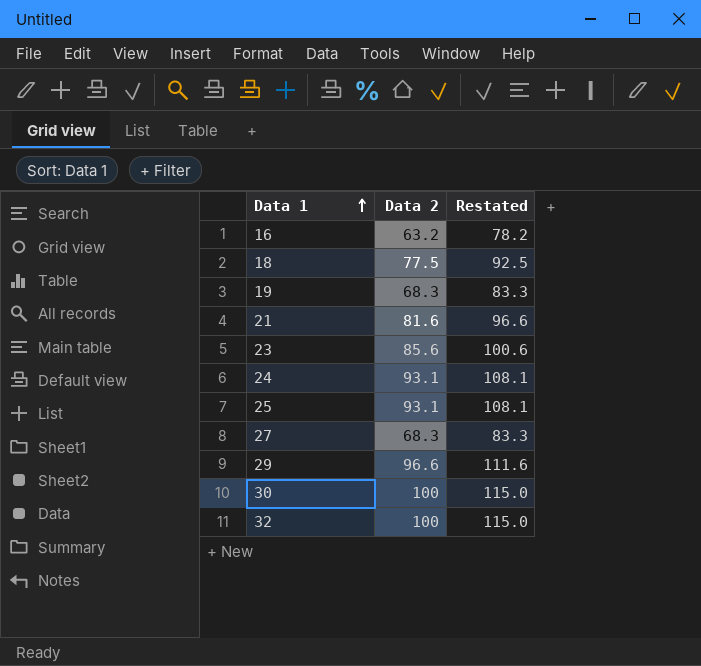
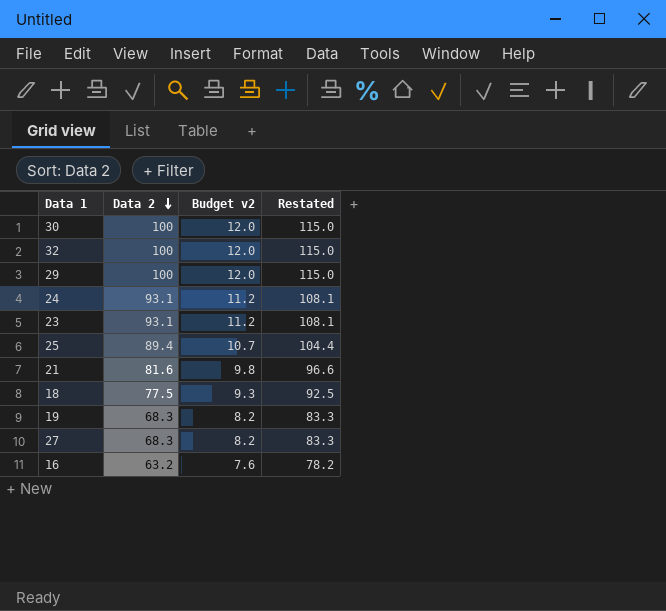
row order: Data 1 ascending -> Data 2 descending
column Budget v2 | formula: none -> [Data 2] * 0.12
29 | Data 2: 96.6 -> 100
29 | Restated: 111.6 -> 115.0
23 | Data 2: 85.6 -> 93.1
23 | Restated: 100.6 -> 108.1
25 | Data 2: 93.1 -> 89.4
25 | Restated: 108.1 -> 104.4

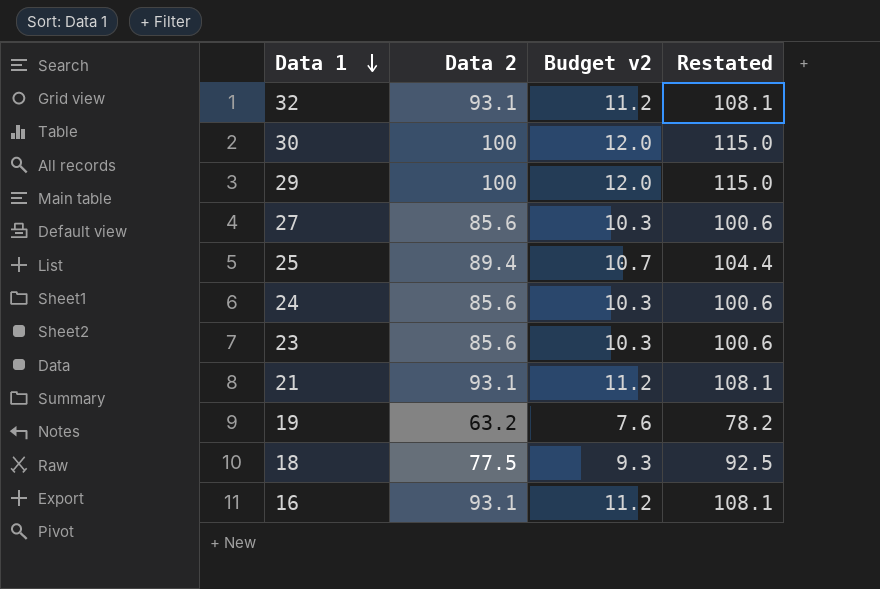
row order: Data 2 descending -> Data 1 descending
32 | Data 2: 100 -> 93.1
32 | Budget v2: 12.0 -> 11.2
32 | Restated: 115.0 -> 108.1
27 | Data 2: 68.3 -> 85.6
27 | Budget v2: 8.2 -> 10.3
27 | Restated: 83.3 -> 100.6
24 | Data 2: 93.1 -> 85.6
24 | Budget v2: 11.2 -> 10.3
24 | Restated: 108.1 -> 100.6
23 | Data 2: 93.1 -> 85.6
23 | Budget v2: 11.2 -> 10.3
23 | Restated: 108.1 -> 100.6
21 | Data 2: 81.6 -> 93.1
21 | Budget v2: 9.8 -> 11.2
21 | Restated: 96.6 -> 108.1
19 | Data 2: 68.3 -> 63.2
19 | Budget v2: 8.2 -> 7.6
19 | Restated: 83.3 -> 78.2
16 | Data 2: 63.2 -> 93.1
16 | Budget v2: 7.6 -> 11.2
16 | Restated: 78.2 -> 108.1

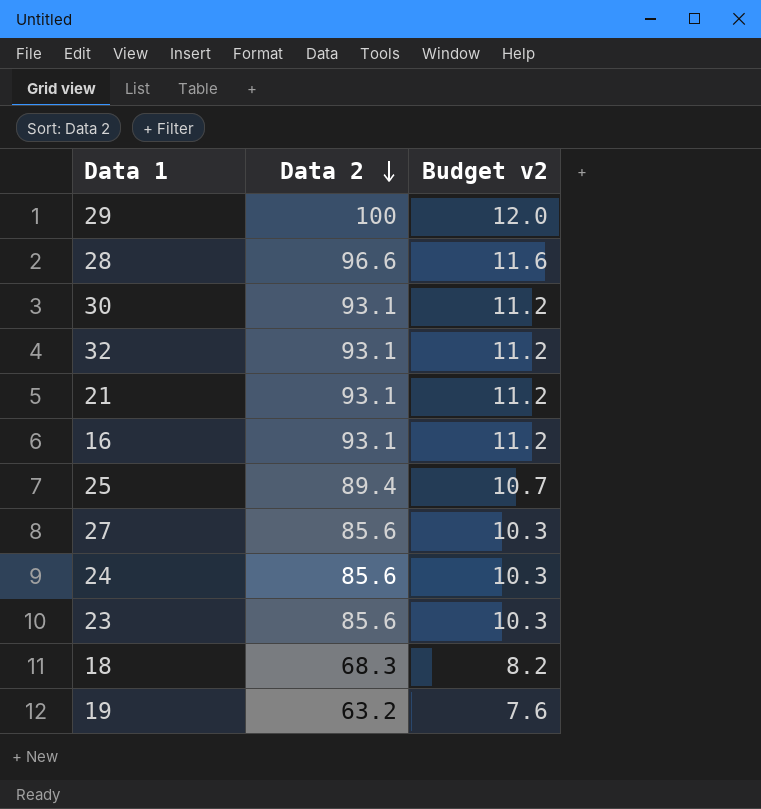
row order: Data 1 descending -> Data 2 descending
column Restated | formula: [Data 2] + 15 -> none
row 28: none -> 96.6 | 11.6
30 | Data 2: 100 -> 93.1
30 | Budget v2: 12.0 -> 11.2
18 | Data 2: 77.5 -> 68.3
18 | Budget v2: 9.3 -> 8.2

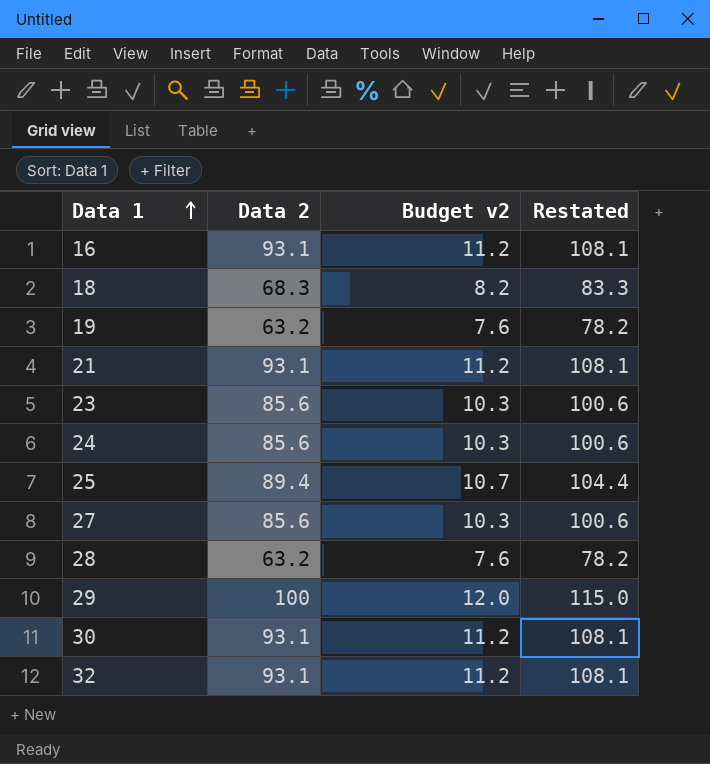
row order: Data 2 descending -> Data 1 ascending
column Restated | formula: none -> [Data 2] + 15
28 | Data 2: 96.6 -> 63.2
28 | Budget v2: 11.6 -> 7.6

